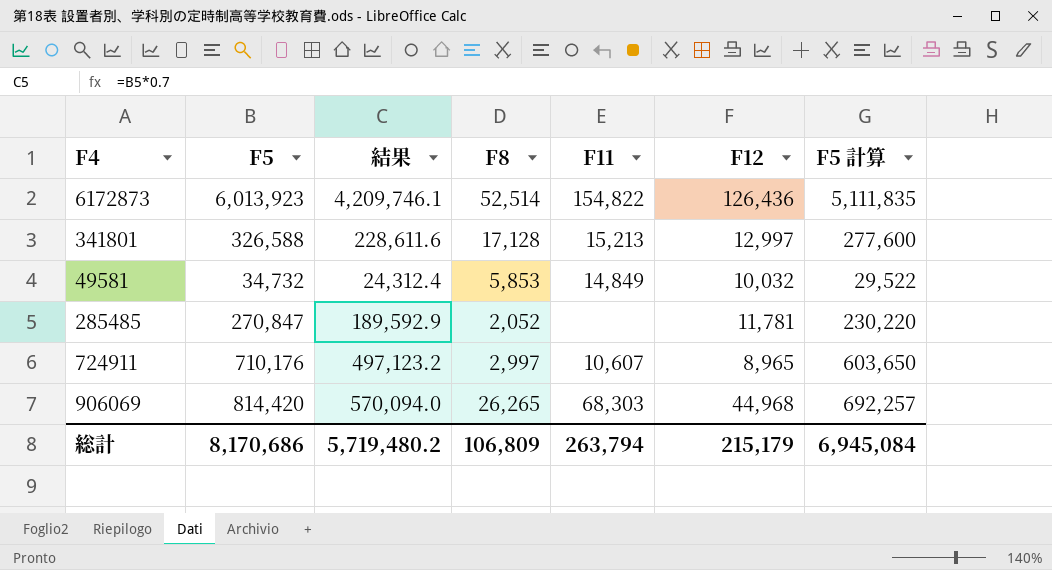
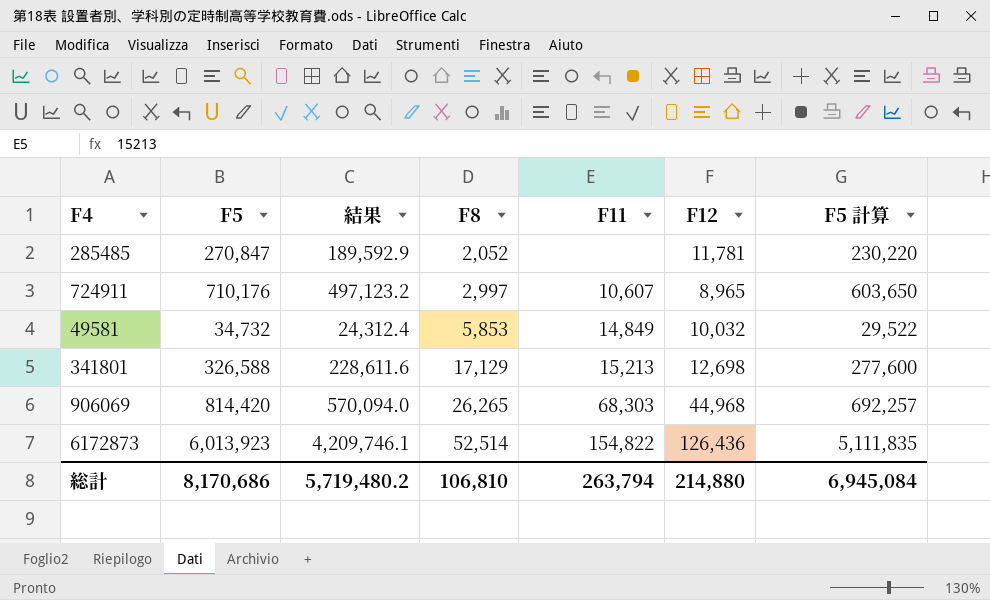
row order: none -> F8 ascending
341801 | F8: 17,128 -> 17,129
341801 | F12: 12,997 -> 12,698
総計 | F8: 106,809 -> 106,810
総計 | F12: 215,179 -> 214,880

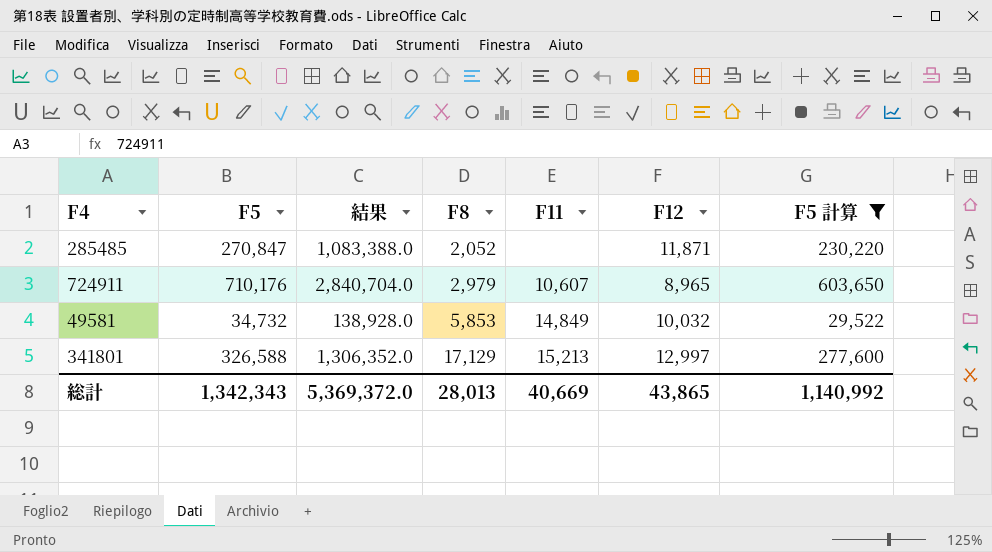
filter: none -> F5 計算 <= 603,650
column 結果 | formula: [F5] * 0.7 -> [F5] * 4
285485 | F12: 11,781 -> 11,871
724911 | F8: 2,997 -> 2,979
341801 | F12: 12,698 -> 12,997
総計 | F5: 8,170,686 -> 1,342,343
総計 | 結果: 5,719,480.2 -> 5,369,372.0
総計 | F8: 106,810 -> 28,013
総計 | F11: 263,794 -> 40,669
総計 | F12: 214,880 -> 43,865
総計 | F5 計算: 6,945,084 -> 1,140,992

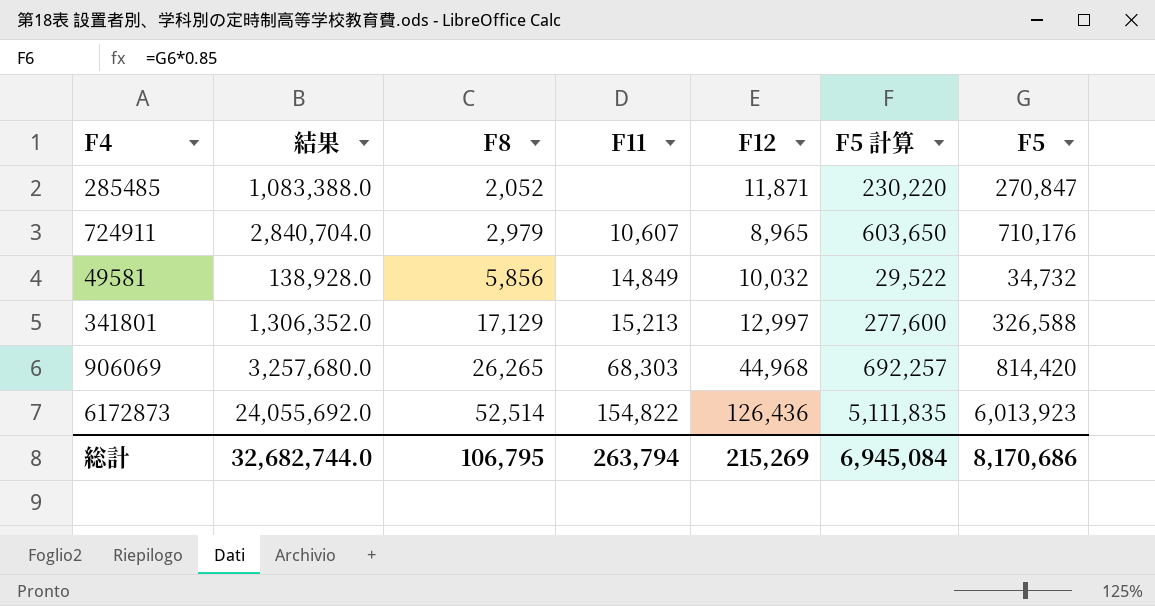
filter: F5 計算 <= 603,650 -> none
column F5 | position: 2 -> 7
49581 | F8: 5,853 -> 5,856
総計 | 結果: 5,369,372.0 -> 32,682,744.0
総計 | F8: 28,013 -> 106,795
総計 | F11: 40,669 -> 263,794
総計 | F12: 43,865 -> 215,269
総計 | F5 計算: 1,140,992 -> 6,945,084
総計 | F5: 1,342,343 -> 8,170,686

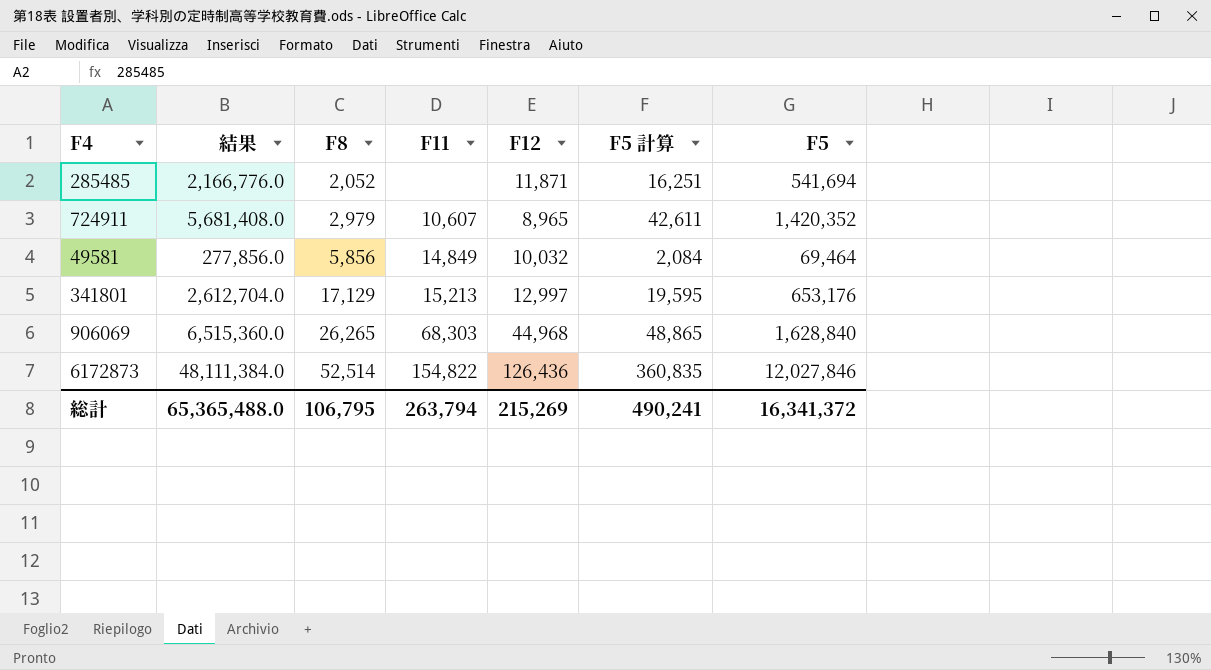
column F5 計算 | formula: [F5] * 0.85 -> [F5] * 0.03
285485 | 結果: 1,083,388.0 -> 2,166,776.0
285485 | F5: 270,847 -> 541,694
724911 | 結果: 2,840,704.0 -> 5,681,408.0
724911 | F5: 710,176 -> 1,420,352
49581 | 結果: 138,928.0 -> 277,856.0
49581 | F5: 34,732 -> 69,464
341801 | 結果: 1,306,352.0 -> 2,612,704.0
341801 | F5: 326,588 -> 653,176
906069 | 結果: 3,257,680.0 -> 6,515,360.0
906069 | F5: 814,420 -> 1,628,840
6172873 | 結果: 24,055,692.0 -> 48,111,384.0
6172873 | F5: 6,013,923 -> 12,027,846
総計 | 結果: 32,682,744.0 -> 65,365,488.0
総計 | F5 計算: 6,945,084 -> 490,241
総計 | F5: 8,170,686 -> 16,341,372

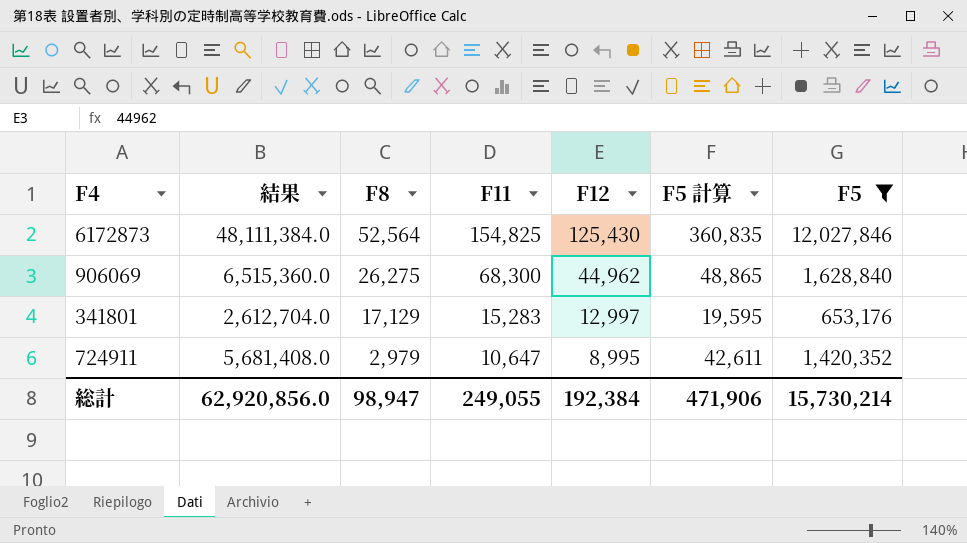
filter: none -> F5 >= 653,176
row order: F8 ascending -> F8 descending
6172873 | F8: 52,514 -> 52,564
6172873 | F11: 154,822 -> 154,825
6172873 | F12: 126,436 -> 125,430
906069 | F8: 26,265 -> 26,275
906069 | F11: 68,303 -> 68,300
906069 | F12: 44,968 -> 44,962
341801 | F11: 15,213 -> 15,283
724911 | F11: 10,607 -> 10,647
724911 | F12: 8,965 -> 8,995
総計 | 結果: 65,365,488.0 -> 62,920,856.0
総計 | F8: 106,795 -> 98,947
総計 | F11: 263,794 -> 249,055
総計 | F12: 215,269 -> 192,384
総計 | F5 計算: 490,241 -> 471,906
総計 | F5: 16,341,372 -> 15,730,214

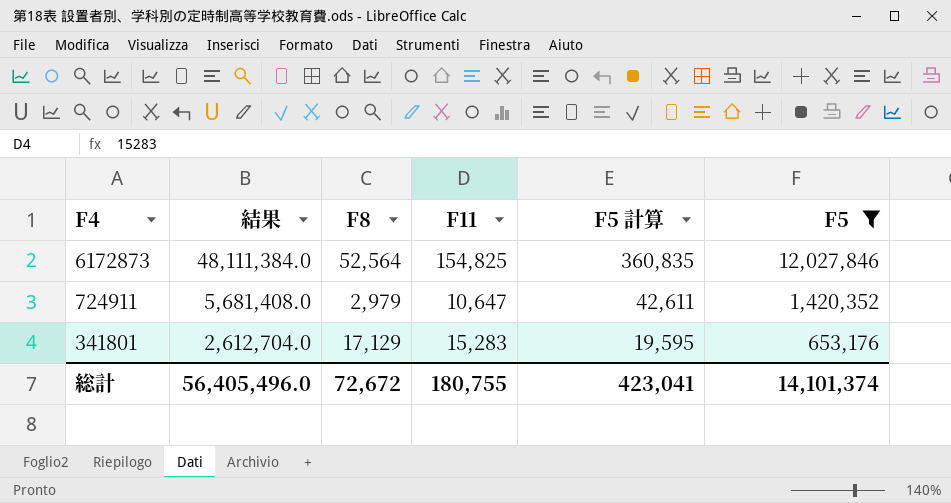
row order: F8 descending -> F4 descending
column F12 | position: 5 -> none
row 906069: 6,515,360.0 | 26,275 | 68,300 | 44,962 | 48,865 | 1,628,840 -> none
総計 | 結果: 62,920,856.0 -> 56,405,496.0
総計 | F8: 98,947 -> 72,672
総計 | F11: 249,055 -> 180,755
総計 | F5 計算: 471,906 -> 423,041
総計 | F5: 15,730,214 -> 14,101,374

